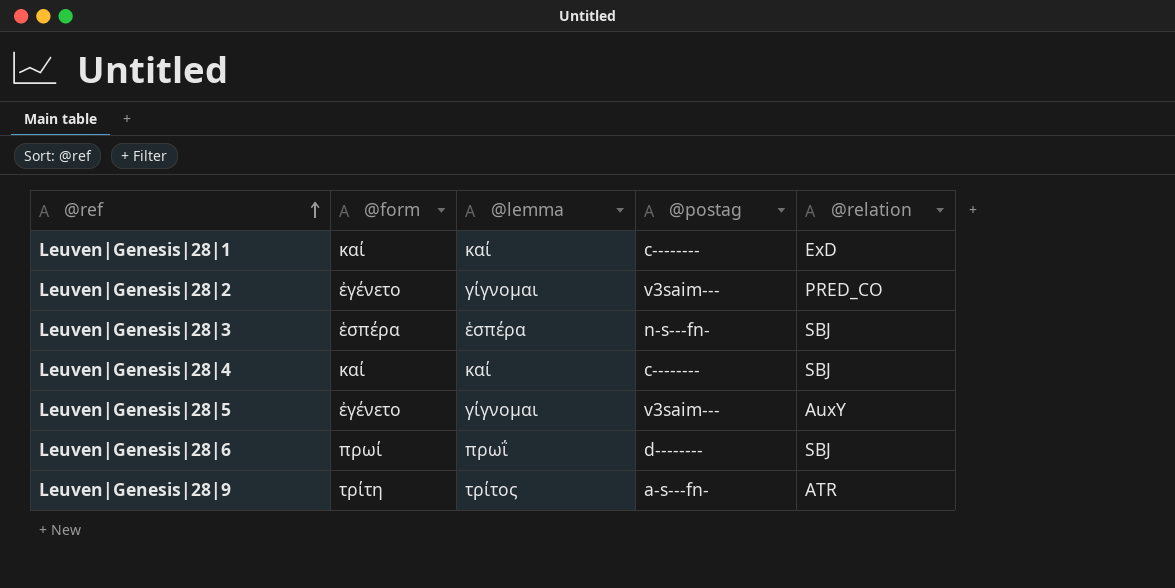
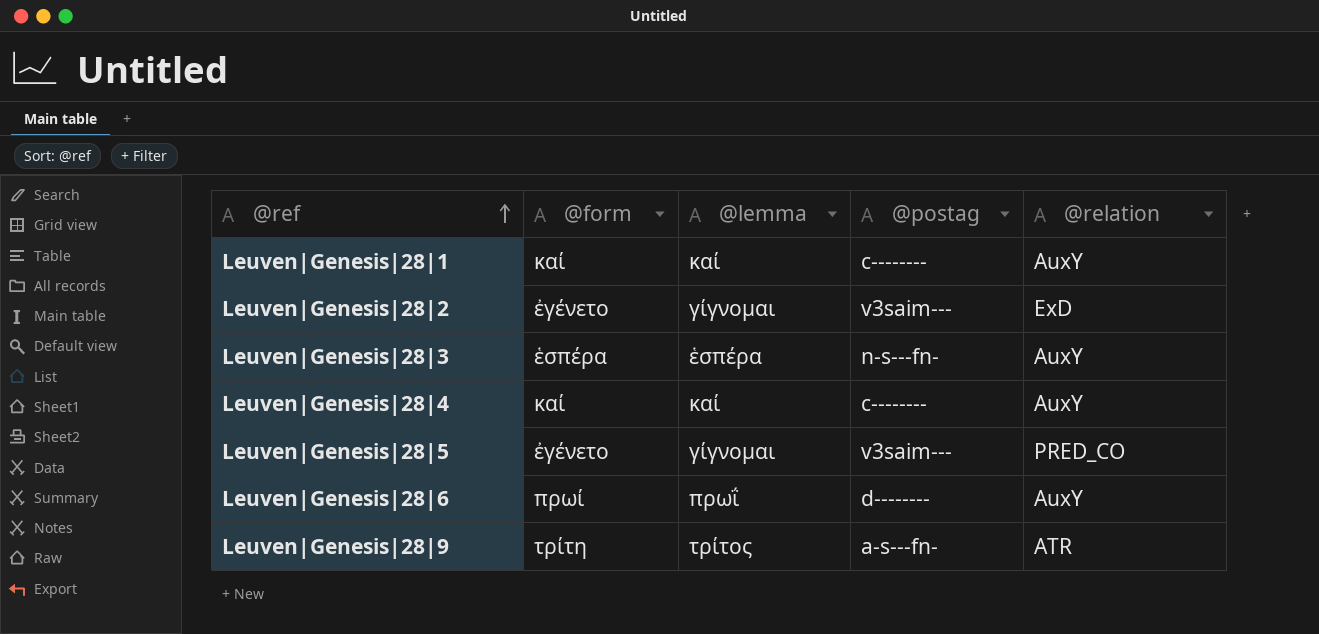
Leuven|Genesis|28|1 | @relation: ExD -> AuxY
Leuven|Genesis|28|2 | @relation: PRED_CO -> ExD
Leuven|Genesis|28|3 | @relation: SBJ -> AuxY
Leuven|Genesis|28|4 | @relation: SBJ -> AuxY
Leuven|Genesis|28|5 | @relation: AuxY -> PRED_CO
Leuven|Genesis|28|6 | @relation: SBJ -> AuxY

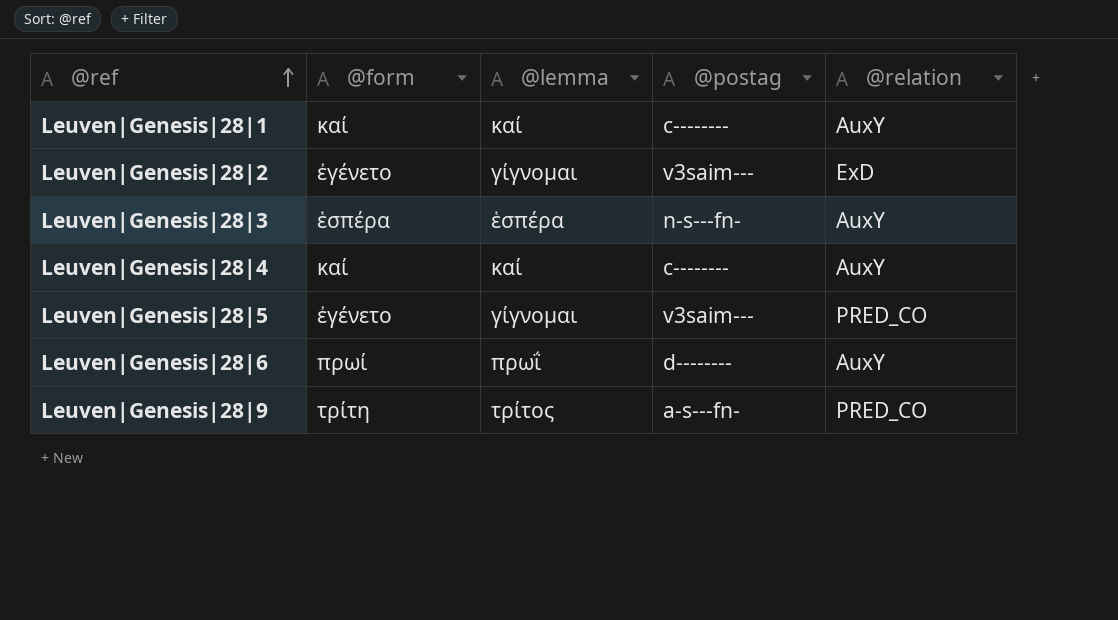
Leuven|Genesis|28|9 | @relation: ATR -> PRED_CO

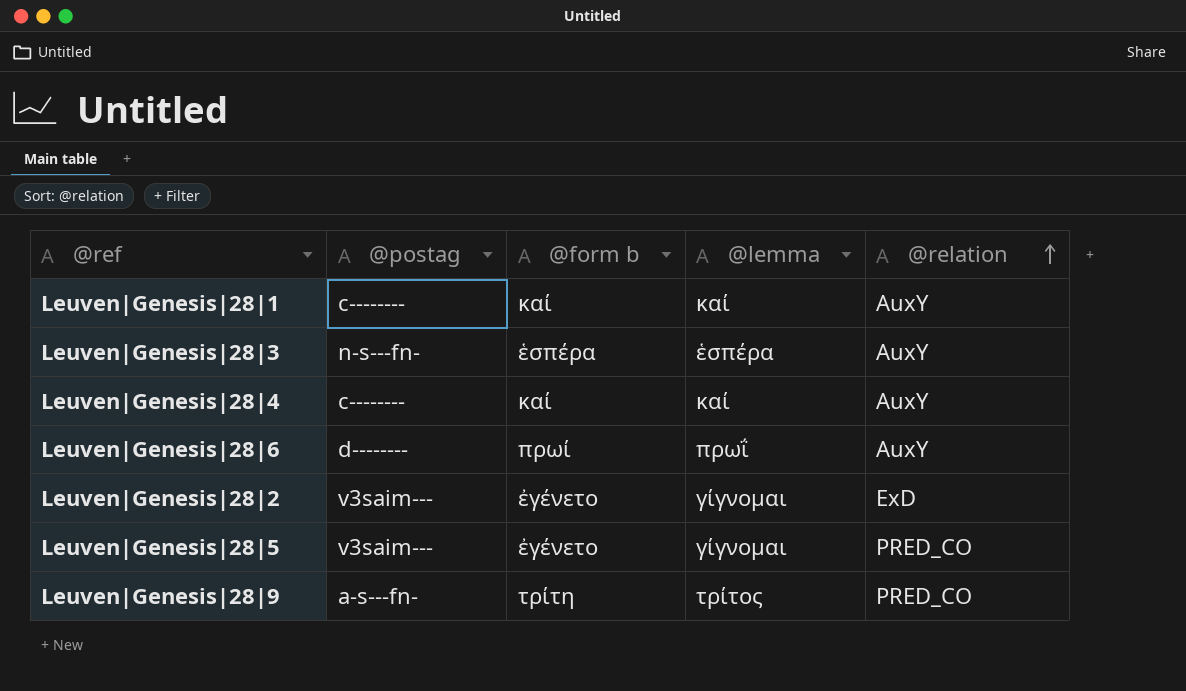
row order: @ref ascending -> @relation ascending
column @postag | position: 4 -> 2
column name: @form -> @form b

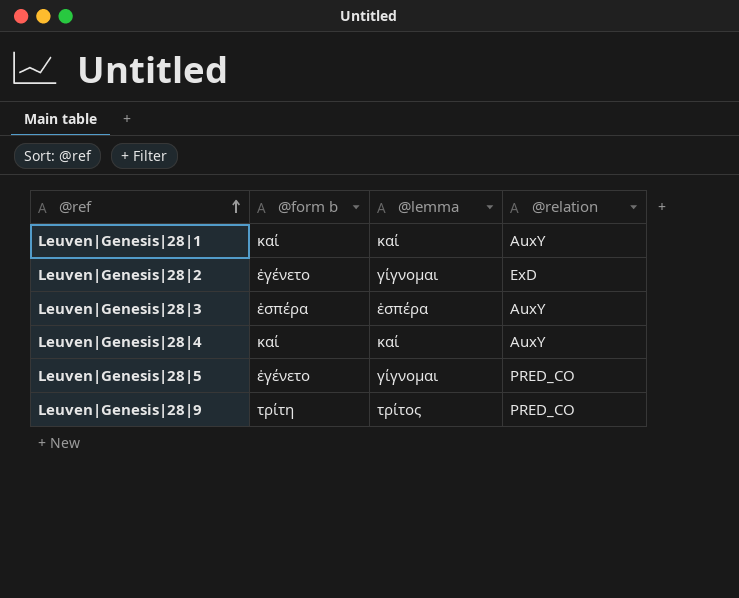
row order: @relation ascending -> @ref ascending
column @postag | position: 2 -> none
row Leuven|Genesis|28|6: d-------- | πρωί | πρωΐ | AuxY -> none

